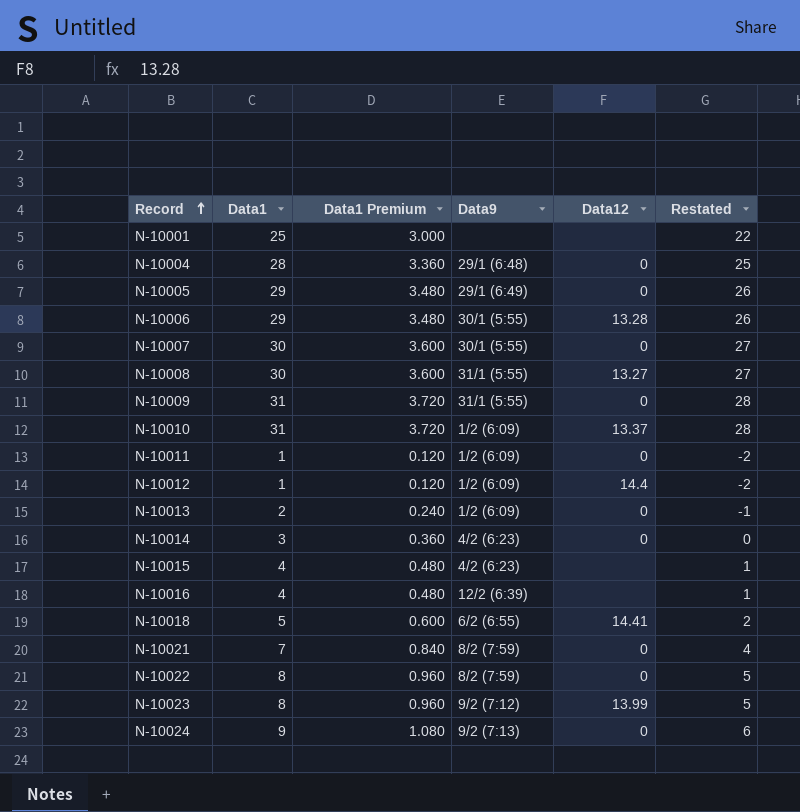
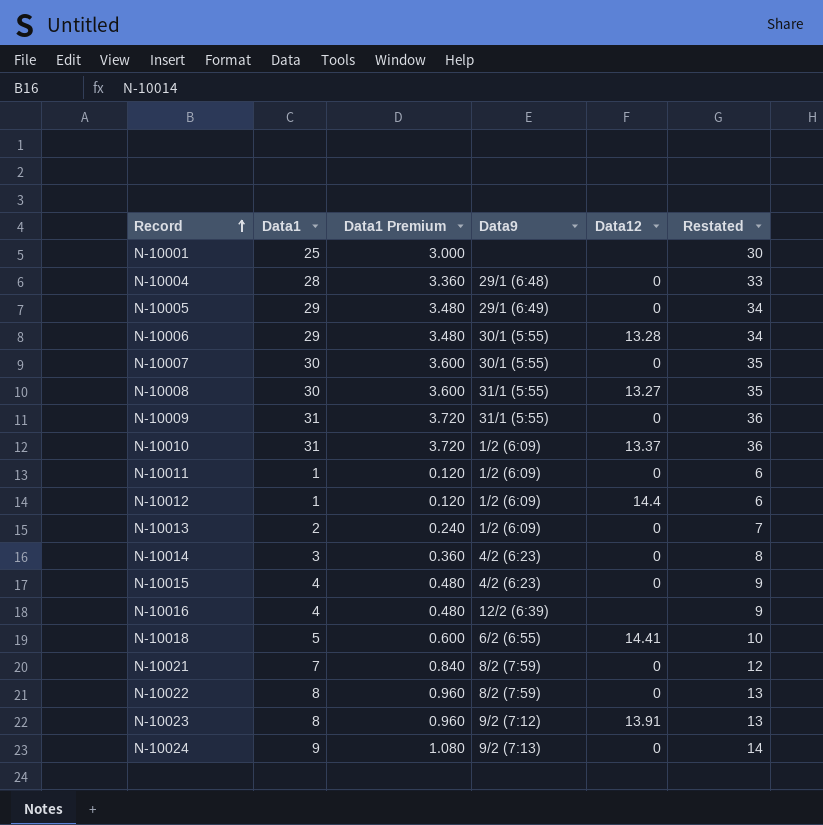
column Restated | formula: [Data1] - 3 -> [Data1] + 5
N-10015 | Data12: none -> 0
N-10023 | Data12: 13.99 -> 13.91

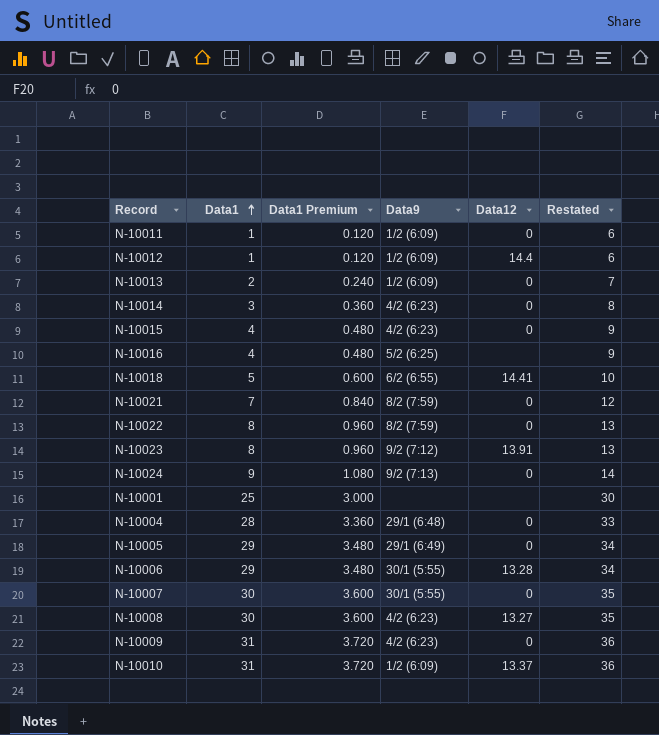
row order: Record ascending -> Data1 ascending
N-10016 | Data9: 12/2 (6:39) -> 5/2 (6:25)
N-10008 | Data9: 31/1 (5:55) -> 4/2 (6:23)
N-10009 | Data9: 31/1 (5:55) -> 4/2 (6:23)

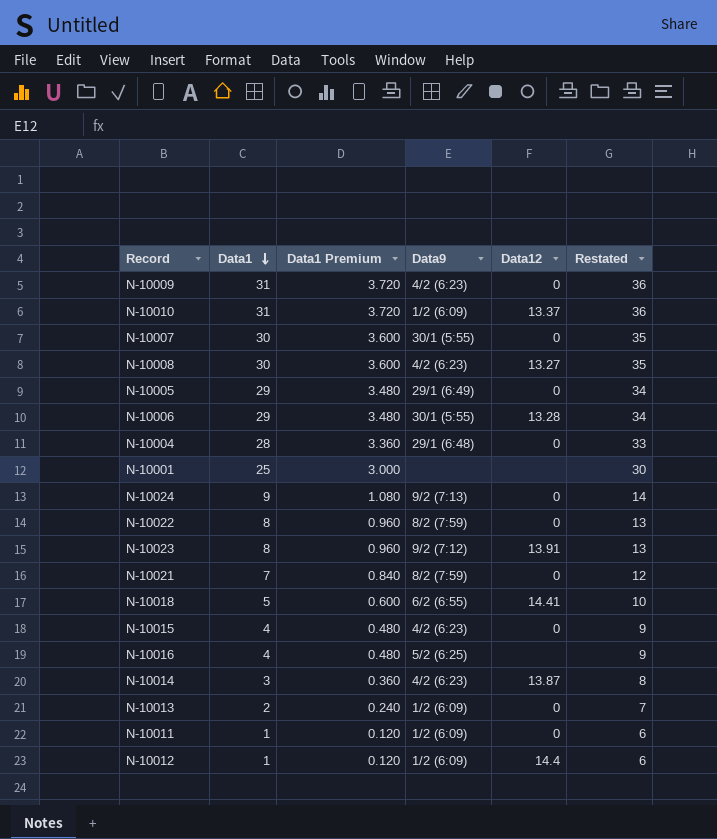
row order: Data1 ascending -> Data1 descending
N-10014 | Data12: 0 -> 13.87

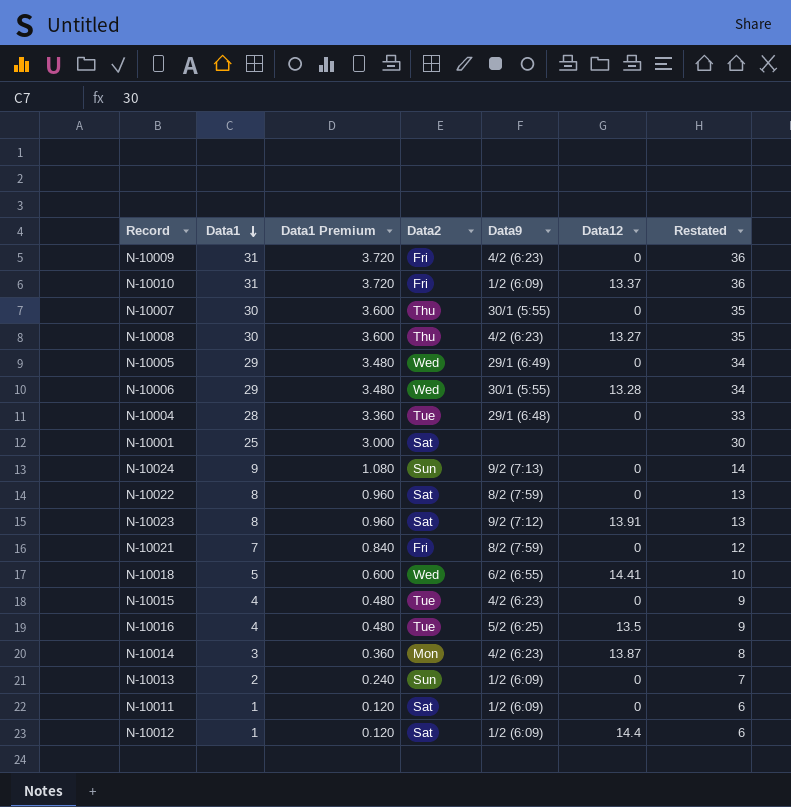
column Data2 | position: none -> 4
N-10016 | Data12: none -> 13.5

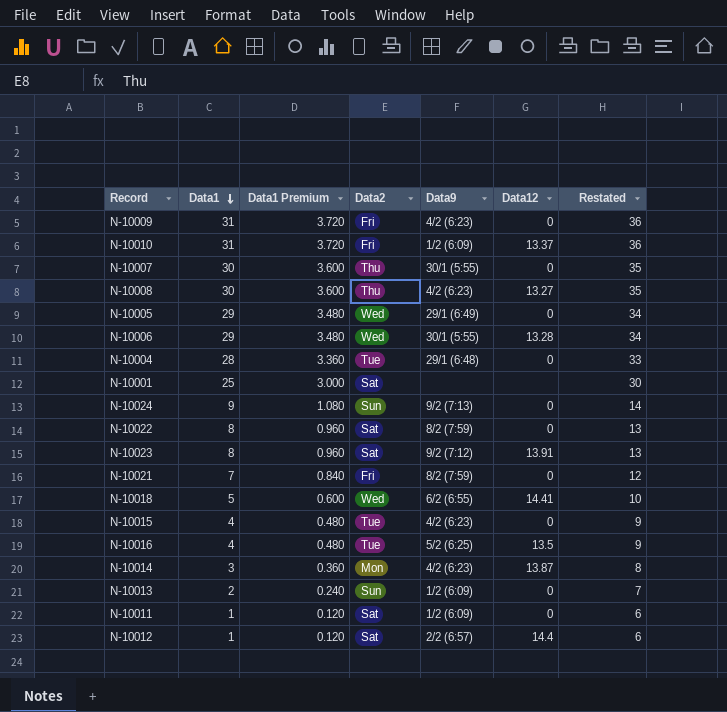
N-10012 | Data9: 1/2 (6:09) -> 2/2 (6:57)

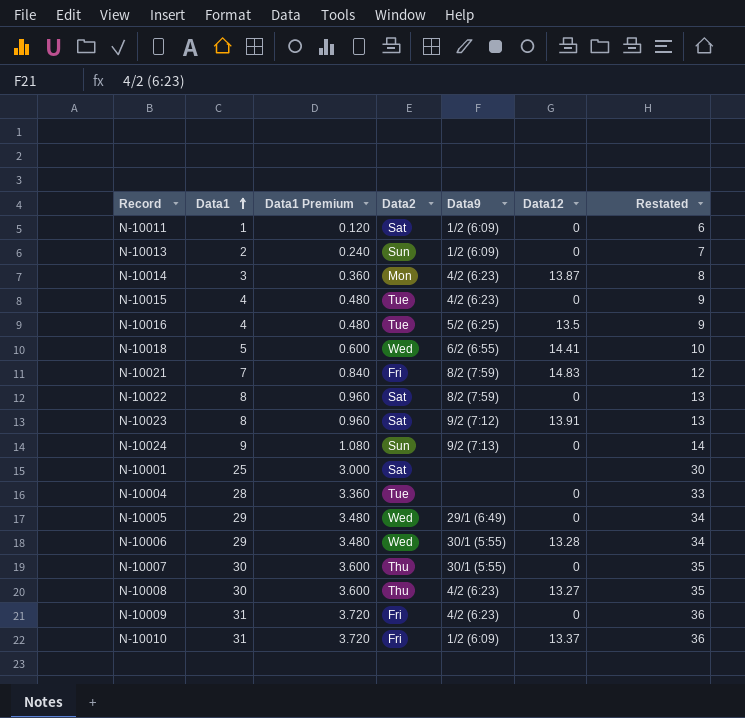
row order: Data1 descending -> Data1 ascending
row N-10012: 1 | 0.120 | Sat | 2/2 (6:57) | 14.4 | 6 -> none
N-10021 | Data12: 0 -> 14.83
N-10004 | Data9: 29/1 (6:48) -> none

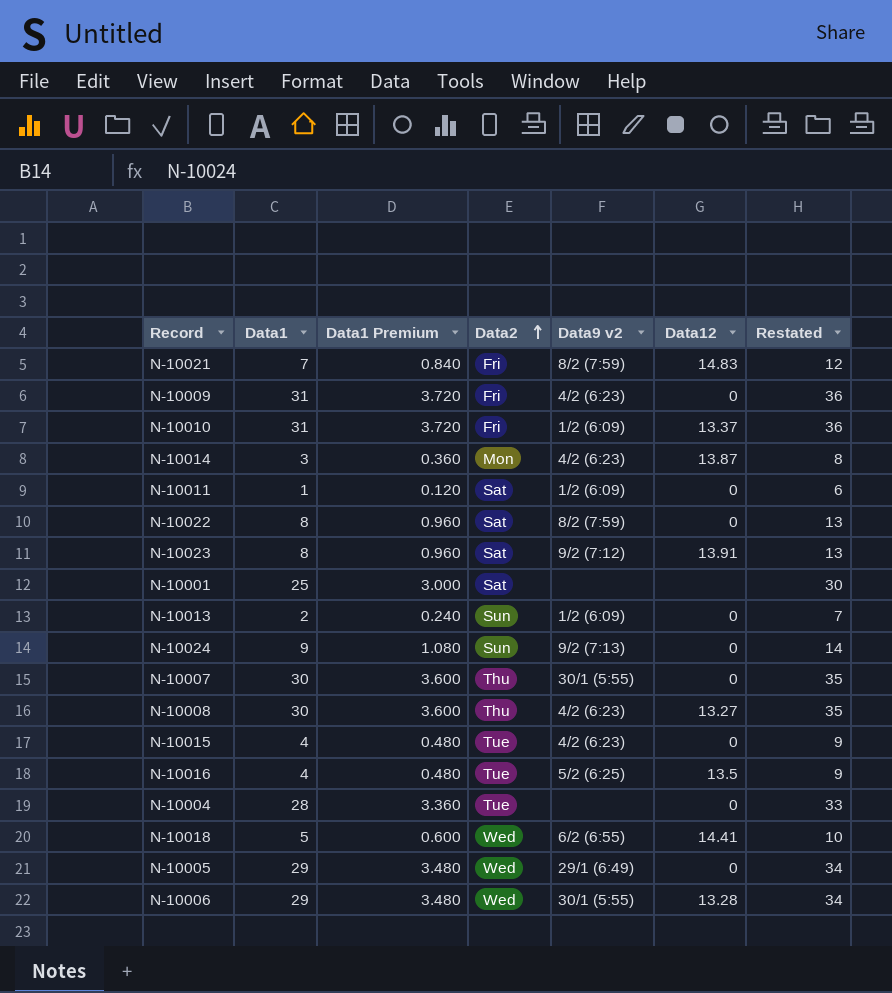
row order: Data1 ascending -> Data2 ascending
column name: Data9 -> Data9 v2

